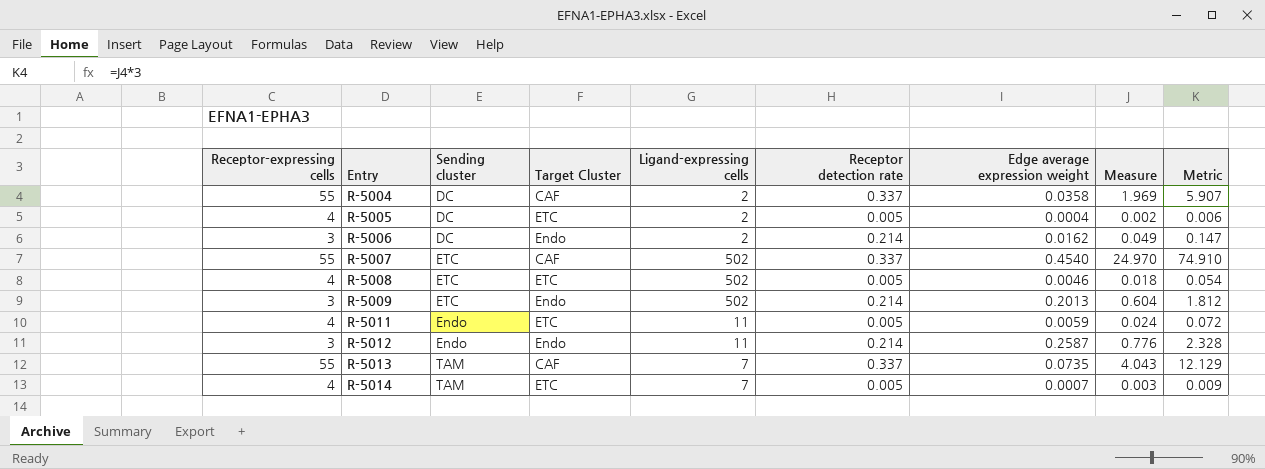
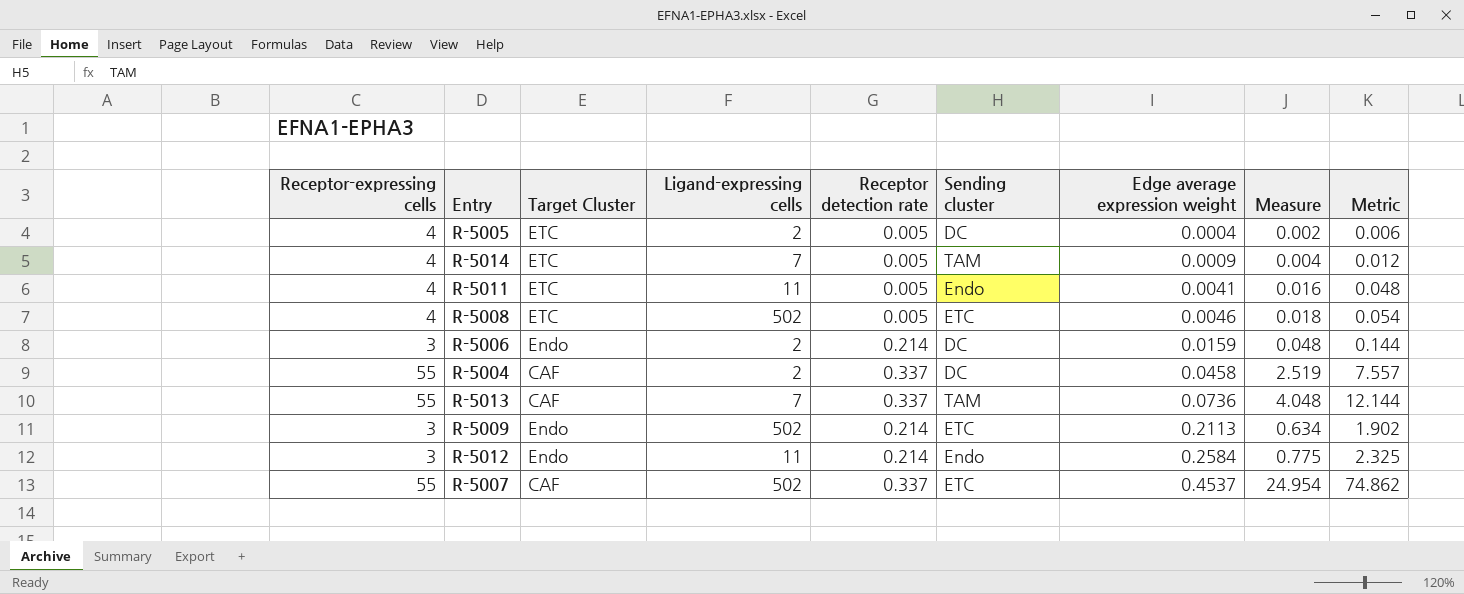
row order: Entry ascending -> Edge average expression weight ascending
column Sending cluster | position: 3 -> 6
R-5014 | Edge average expression weight: 0.0007 -> 0.0009
R-5014 | Measure: 0.003 -> 0.004
R-5014 | Metric: 0.009 -> 0.012
R-5011 | Edge average expression weight: 0.0059 -> 0.0041
R-5011 | Measure: 0.024 -> 0.016
R-5011 | Metric: 0.072 -> 0.048
R-5006 | Edge average expression weight: 0.0162 -> 0.0159
R-5006 | Measure: 0.049 -> 0.048
R-5006 | Metric: 0.147 -> 0.144
R-5004 | Edge average expression weight: 0.0358 -> 0.0458
R-5004 | Measure: 1.969 -> 2.519
R-5004 | Metric: 5.907 -> 7.557
R-5013 | Edge average expression weight: 0.0735 -> 0.0736
R-5013 | Measure: 4.043 -> 4.048
R-5013 | Metric: 12.129 -> 12.144
R-5009 | Edge average expression weight: 0.2013 -> 0.2113
R-5009 | Measure: 0.604 -> 0.634
R-5009 | Metric: 1.812 -> 1.902
R-5012 | Edge average expression weight: 0.2587 -> 0.2584
R-5012 | Measure: 0.776 -> 0.775
R-5012 | Metric: 2.328 -> 2.325
R-5007 | Edge average expression weight: 0.4540 -> 0.4537
R-5007 | Measure: 24.970 -> 24.954
R-5007 | Metric: 74.910 -> 74.862

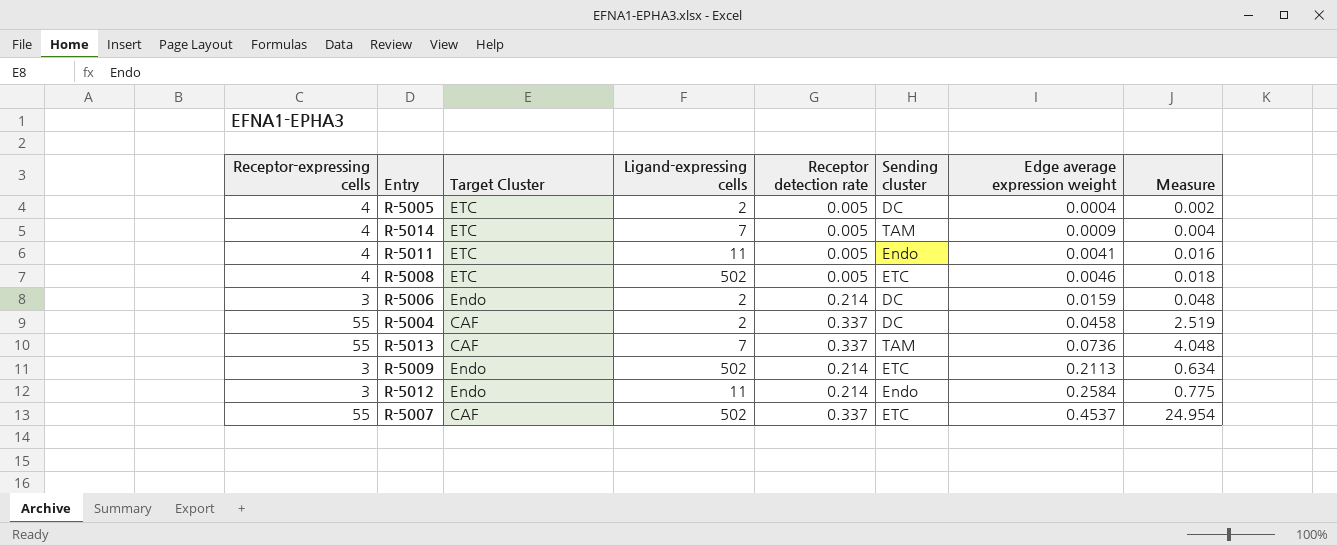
column Metric | formula: [Measure] * 3 -> none

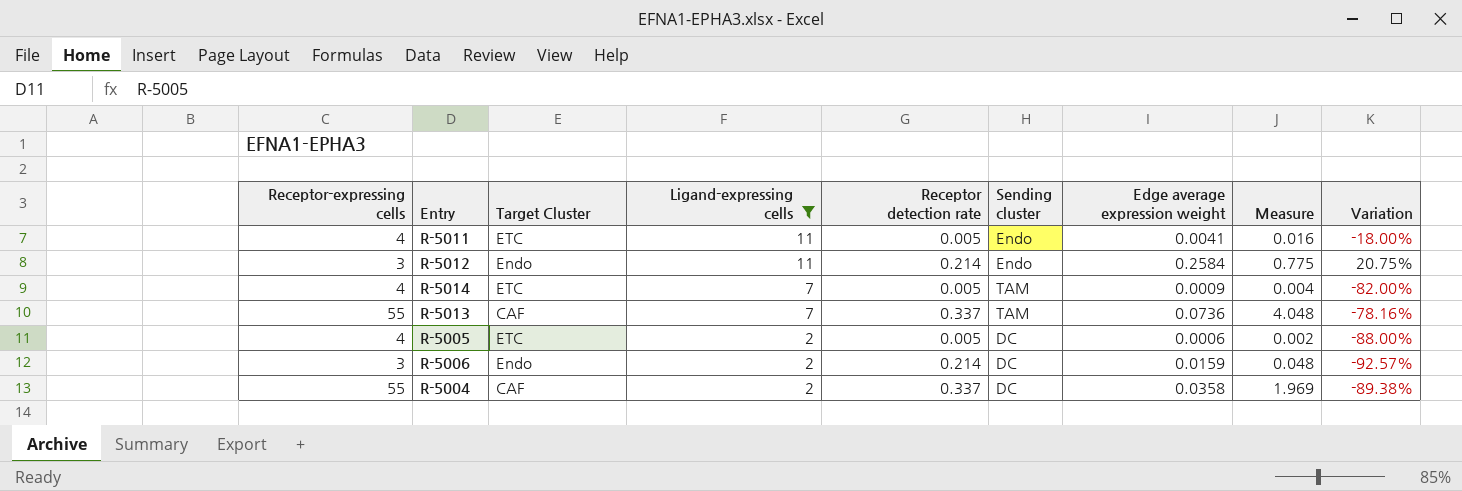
filter: none -> Ligand-expressing cells != 502
row order: Edge average expression weight ascending -> Ligand-expressing cells descending
column Variation | formula: none -> ([Edge average expression weight] - [Receptor detection rate]) / [Receptor detection rate]
R-5005 | Edge average expression weight: 0.0004 -> 0.0006
R-5004 | Edge average expression weight: 0.0458 -> 0.0358
R-5004 | Measure: 2.519 -> 1.969

